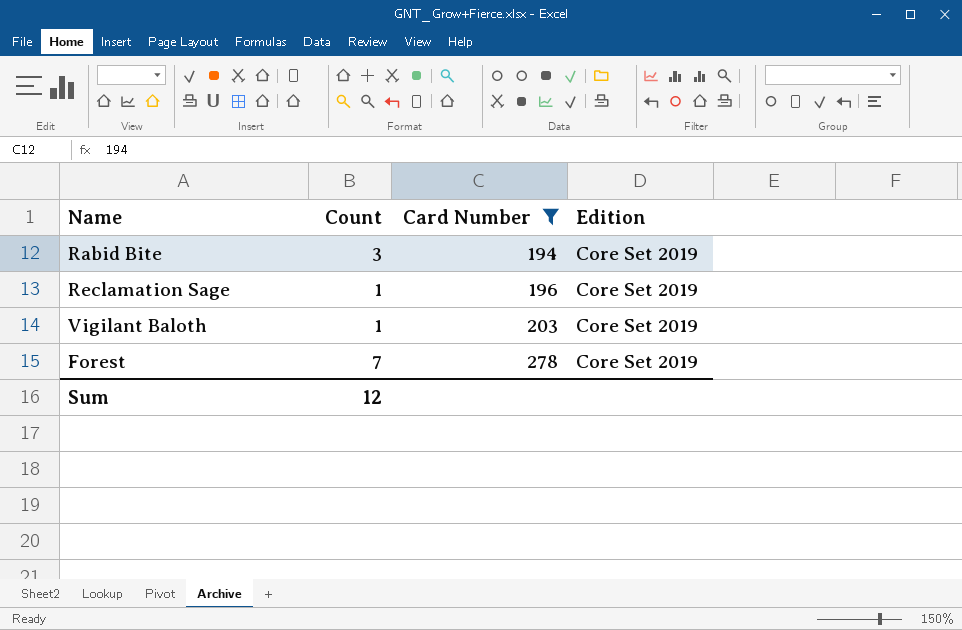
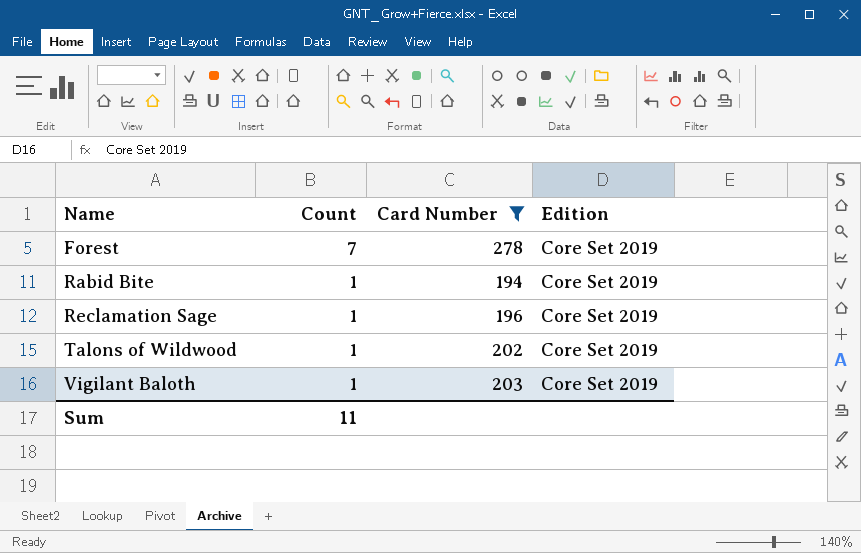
row order: Card Number ascending -> Name ascending
Rabid Bite | Count: 3 -> 1
row Talons of Wildwood: none -> 1 | 202 | Core Set 2019
Sum | Count: 12 -> 11

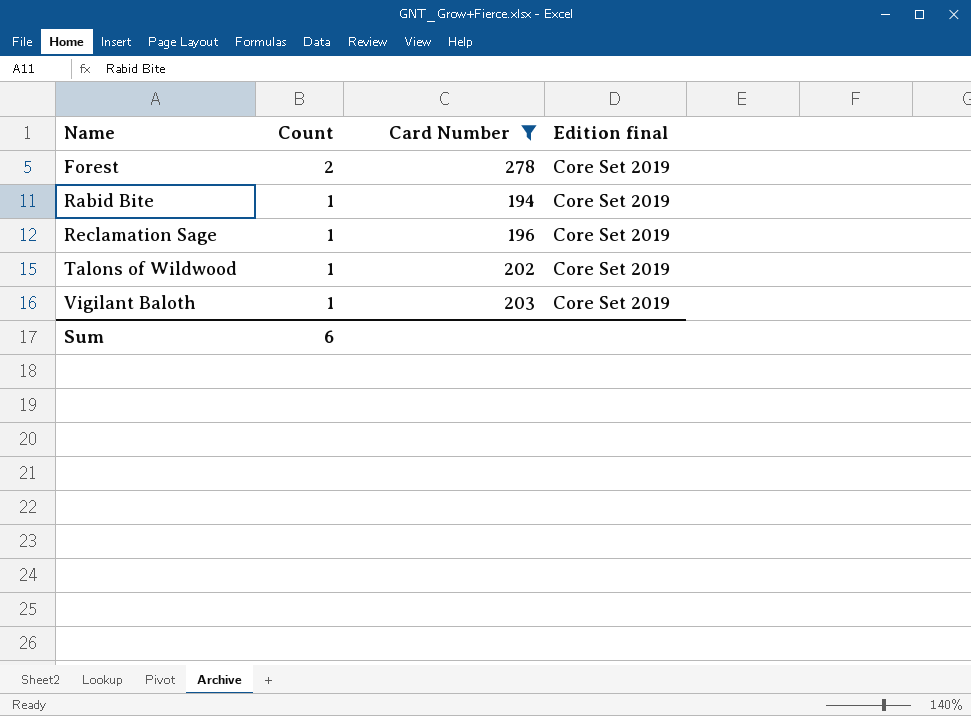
column name: Edition -> Edition final
Forest | Count: 7 -> 2
Sum | Count: 11 -> 6

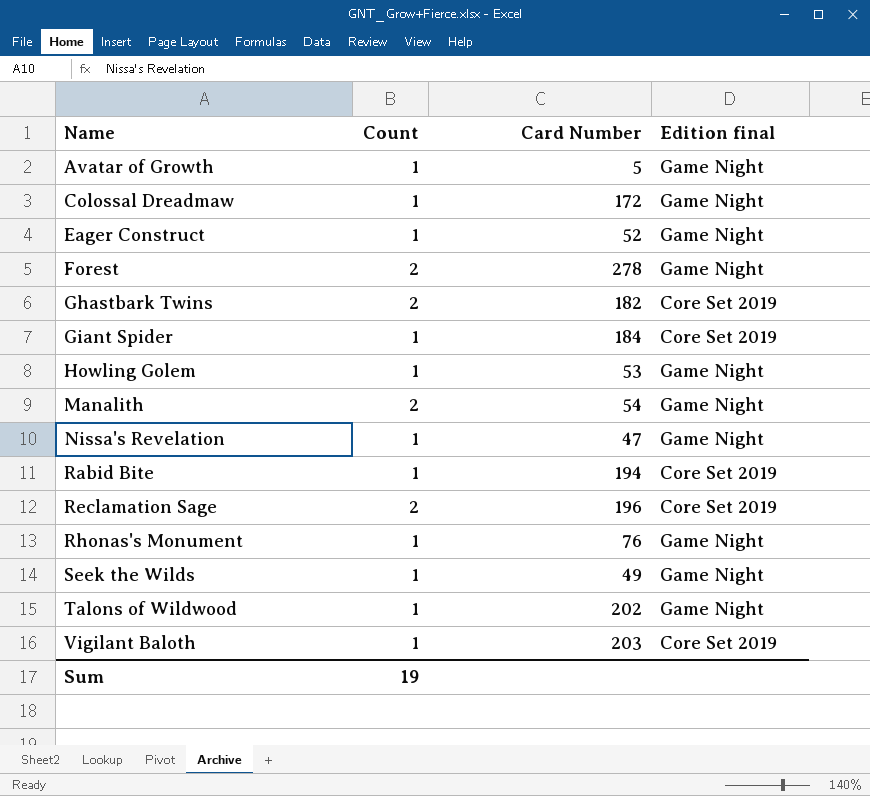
filter: Card Number >= 194 -> none
Forest | Edition final: Core Set 2019 -> Game Night
Reclamation Sage | Count: 1 -> 2
Talons of Wildwood | Edition final: Core Set 2019 -> Game Night
Sum | Count: 6 -> 19

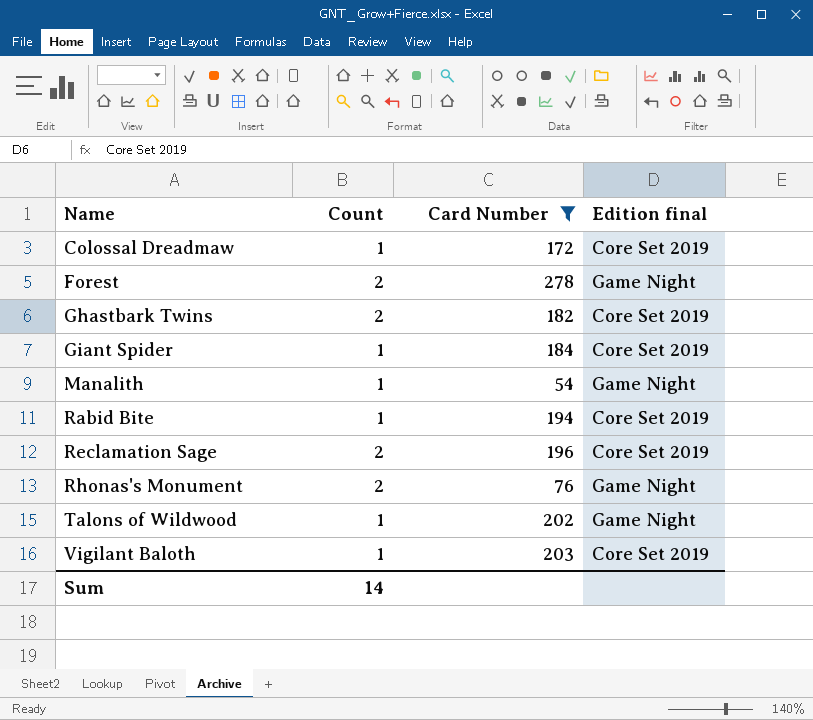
filter: none -> Card Number >= 54
Colossal Dreadmaw | Edition final: Game Night -> Core Set 2019
Manalith | Count: 2 -> 1
Rhonas's Monument | Count: 1 -> 2
Sum | Count: 19 -> 14

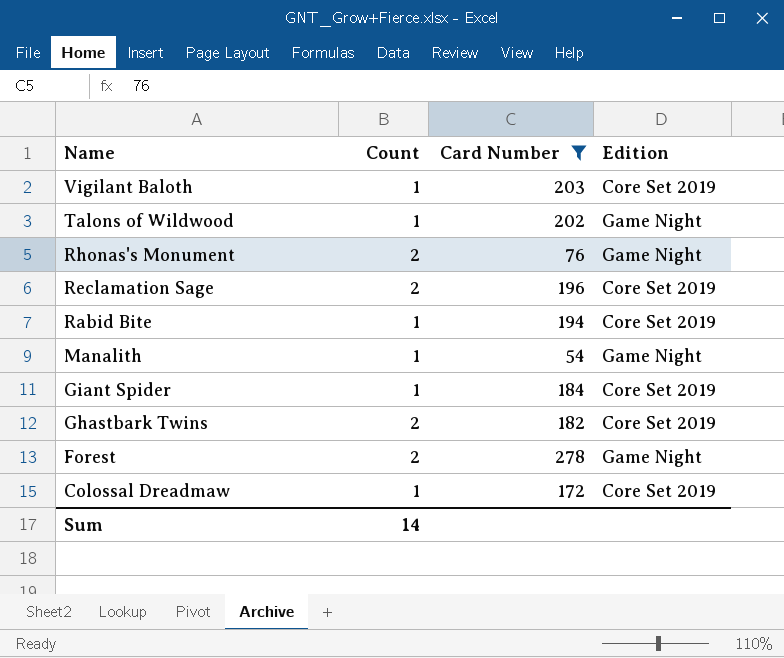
row order: Name ascending -> Name descending
column name: Edition final -> Edition

